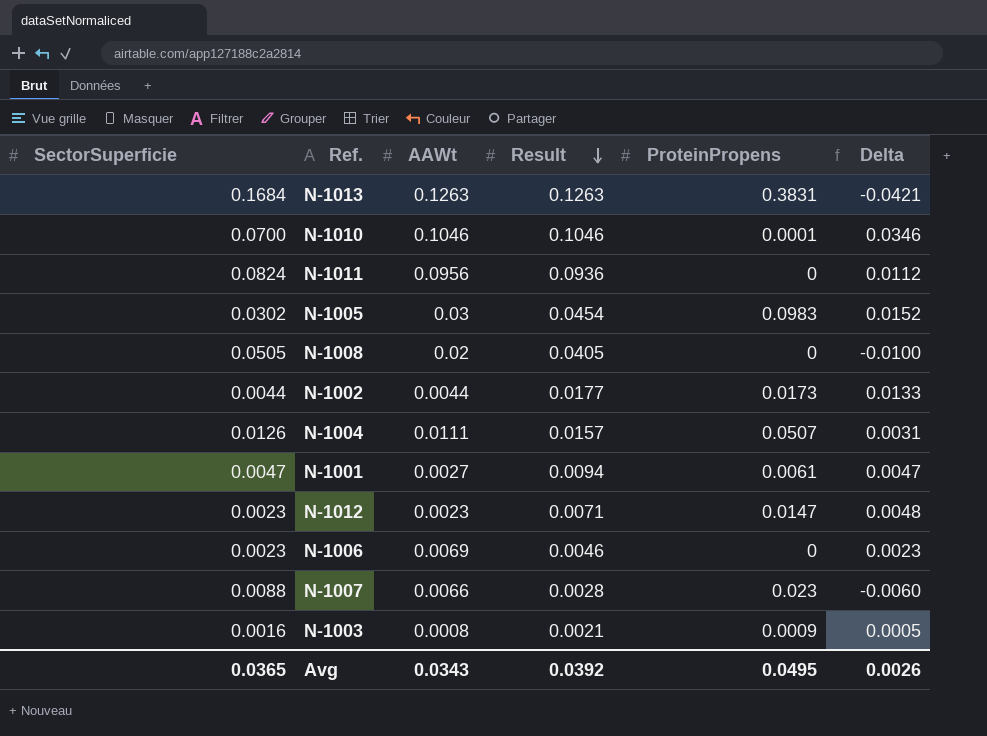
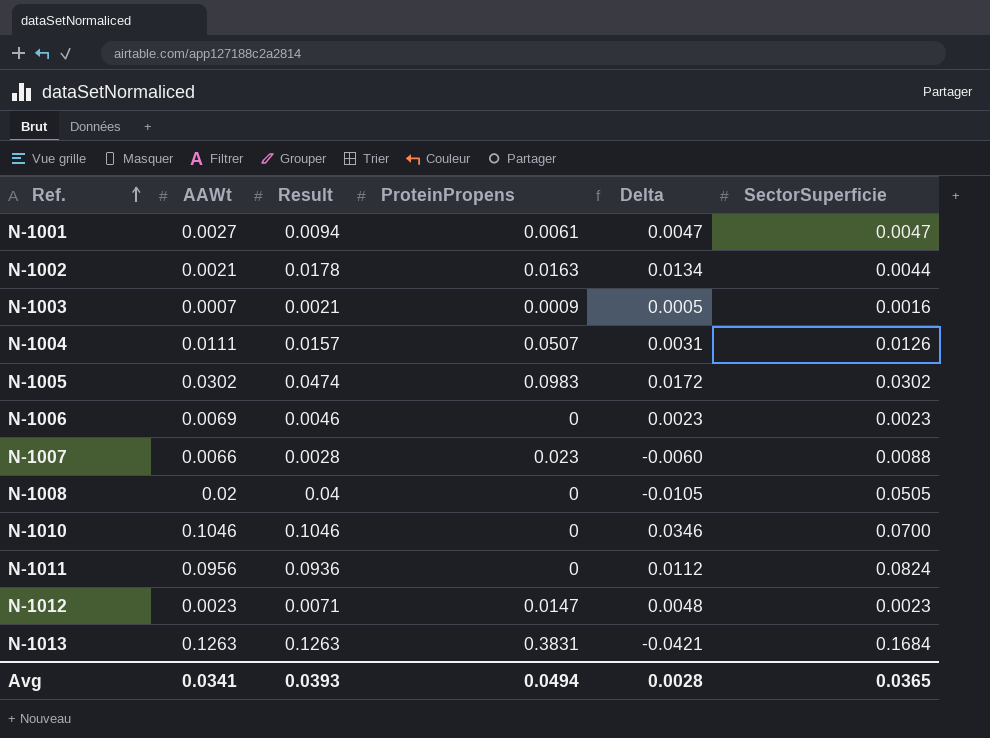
row order: Result descending -> Ref. ascending
column SectorSuperficie | position: 1 -> 6
N-1002 | AAWt: 0.0044 -> 0.0021
N-1002 | Result: 0.0177 -> 0.0178
N-1002 | ProteinPropens: 0.0173 -> 0.0163
N-1002 | Delta: 0.0133 -> 0.0134
N-1003 | AAWt: 0.0008 -> 0.0007
N-1005 | AAWt: 0.03 -> 0.0302
N-1005 | Result: 0.0454 -> 0.0474
N-1005 | Delta: 0.0152 -> 0.0172
N-1008 | Result: 0.0405 -> 0.04
N-1008 | Delta: -0.0100 -> -0.0105
N-1010 | ProteinPropens: 0.0001 -> 0
Avg | AAWt: 0.0343 -> 0.0341
Avg | Result: 0.0392 -> 0.0393
Avg | ProteinPropens: 0.0495 -> 0.0494
Avg | Delta: 0.0026 -> 0.0028

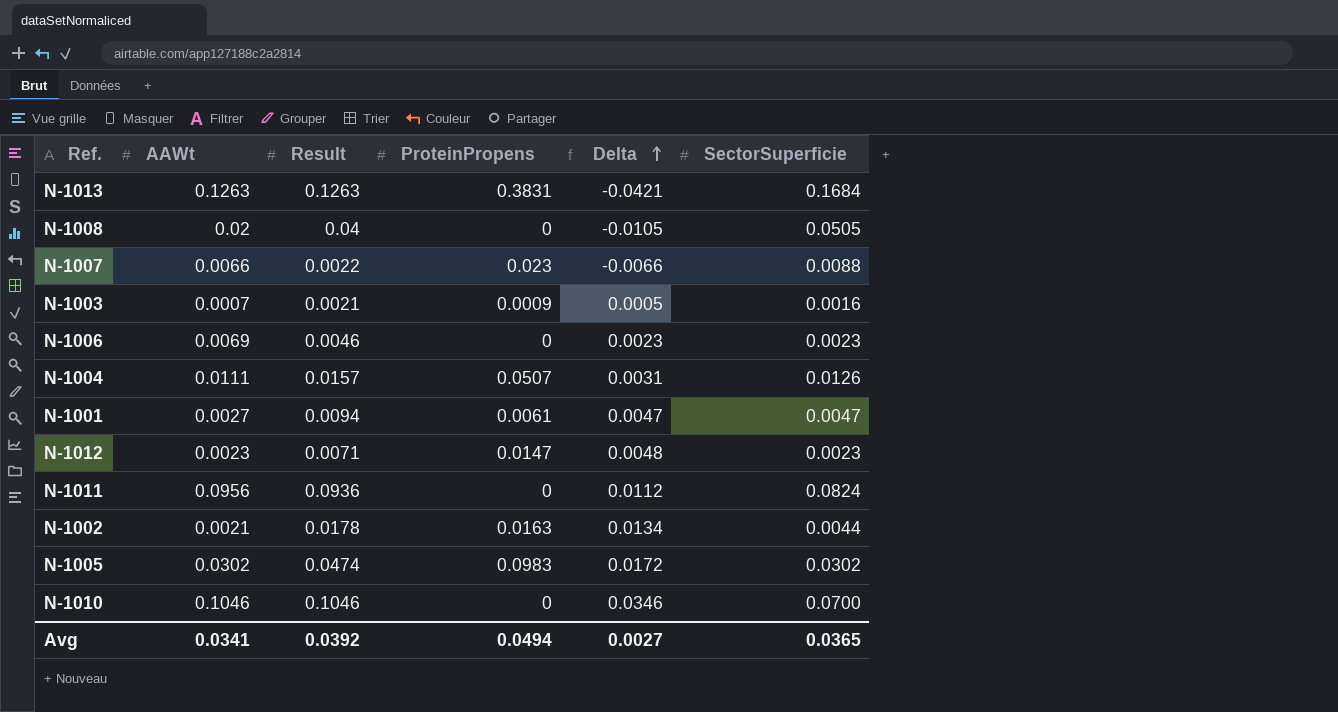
row order: Ref. ascending -> Delta ascending
N-1007 | Result: 0.0028 -> 0.0022
N-1007 | Delta: -0.0060 -> -0.0066
Avg | Result: 0.0393 -> 0.0392
Avg | Delta: 0.0028 -> 0.0027

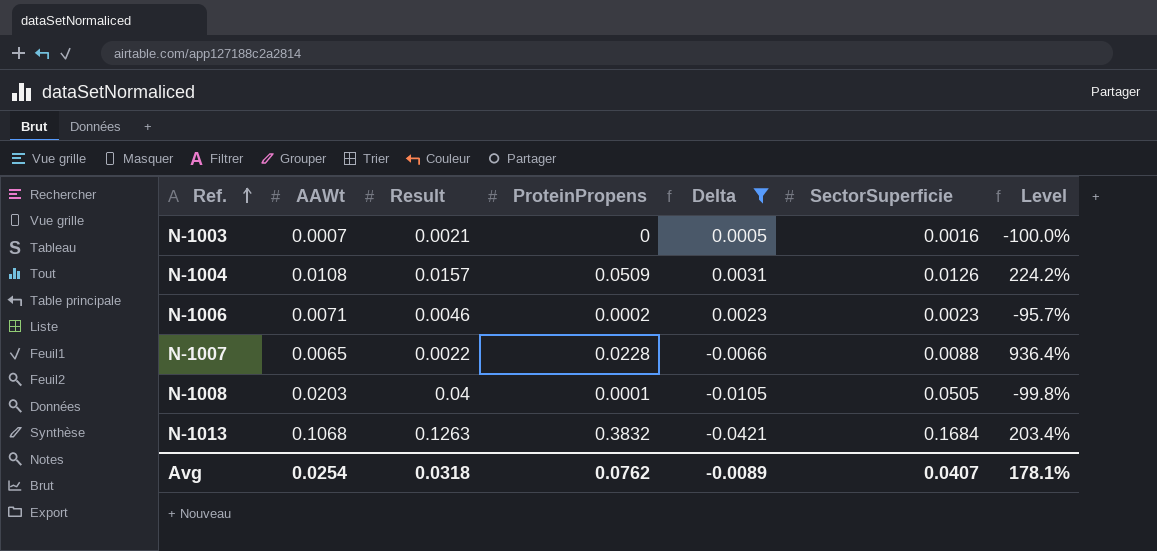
filter: none -> Delta <= 0.0031
row order: Delta ascending -> Ref. ascending
column Level | formula: none -> ([ProteinPropens] - [Result]) / [Result]
N-1003 | ProteinPropens: 0.0009 -> 0
N-1004 | AAWt: 0.0111 -> 0.0108
N-1004 | ProteinPropens: 0.0507 -> 0.0509
N-1006 | AAWt: 0.0069 -> 0.0071
N-1006 | ProteinPropens: 0 -> 0.0002
N-1007 | AAWt: 0.0066 -> 0.0065
N-1007 | ProteinPropens: 0.023 -> 0.0228
N-1008 | AAWt: 0.02 -> 0.0203
N-1008 | ProteinPropens: 0 -> 0.0001
N-1013 | AAWt: 0.1263 -> 0.1068
N-1013 | ProteinPropens: 0.3831 -> 0.3832
Avg | AAWt: 0.0341 -> 0.0254
Avg | Result: 0.0392 -> 0.0318
Avg | ProteinPropens: 0.0494 -> 0.0762
Avg | Delta: 0.0027 -> -0.0089
Avg | SectorSuperficie: 0.0365 -> 0.0407

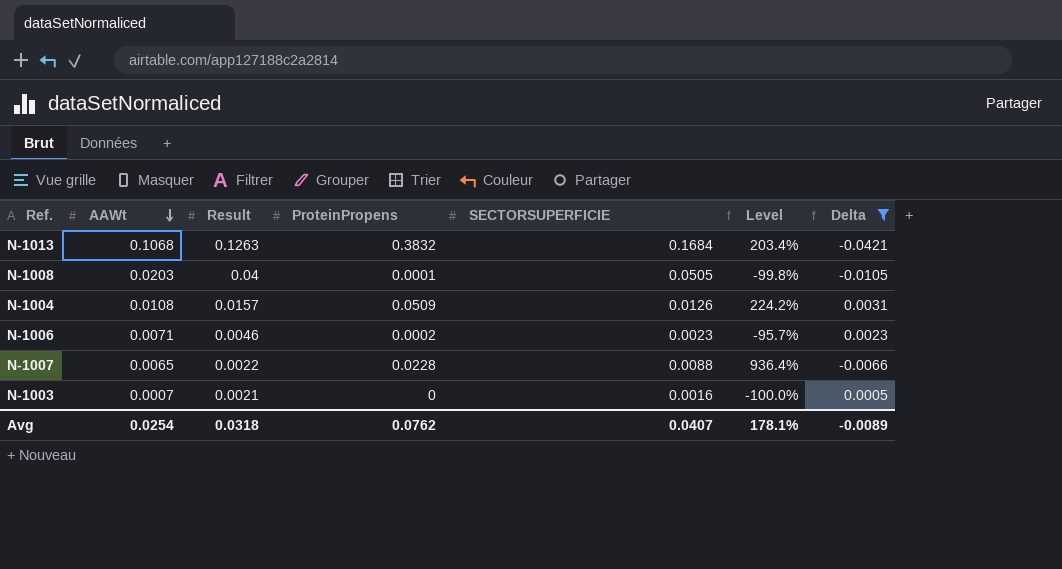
row order: Ref. ascending -> AAWt descending
column name: SectorSuperficie -> SECTORSUPERFICIE
column Delta | position: 5 -> 7

